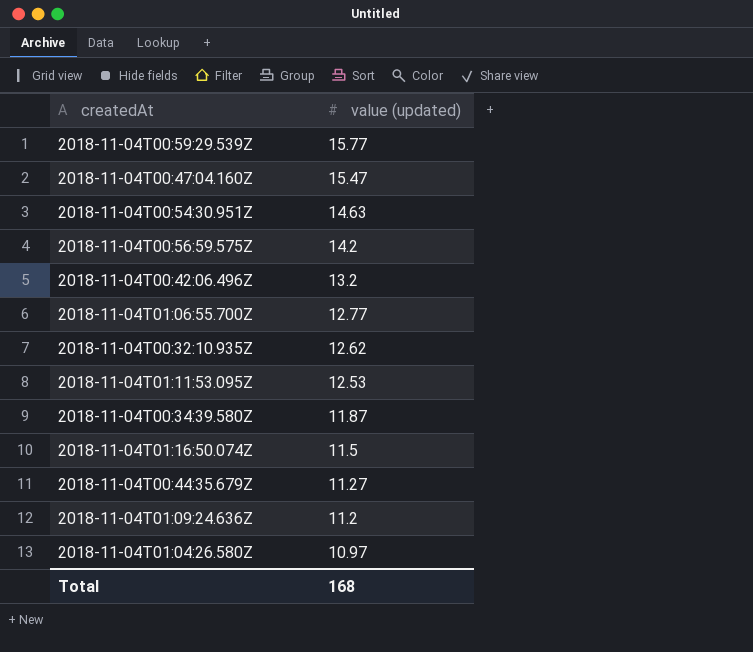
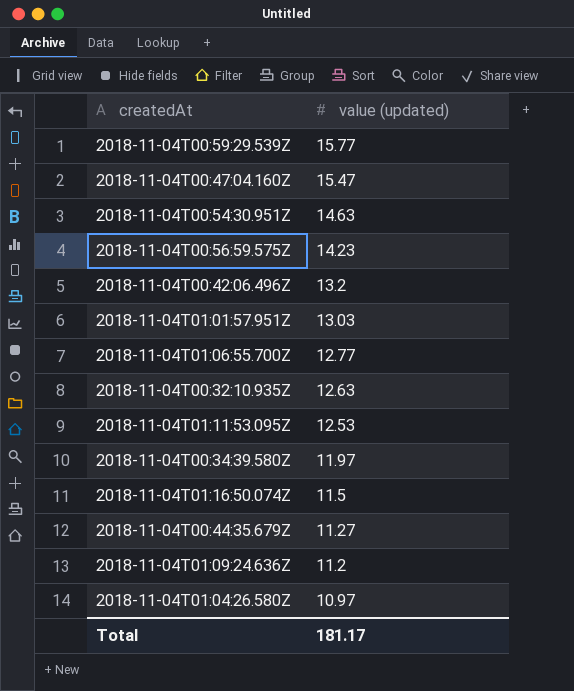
2018-11-04T00:56:59.575Z | value (updated): 14.2 -> 14.23
row 2018-11-04T01:01:57.951Z: none -> 13.03
2018-11-04T00:32:10.935Z | value (updated): 12.62 -> 12.63
2018-11-04T00:34:39.580Z | value (updated): 11.87 -> 11.97
Total | value (updated): 168 -> 181.17

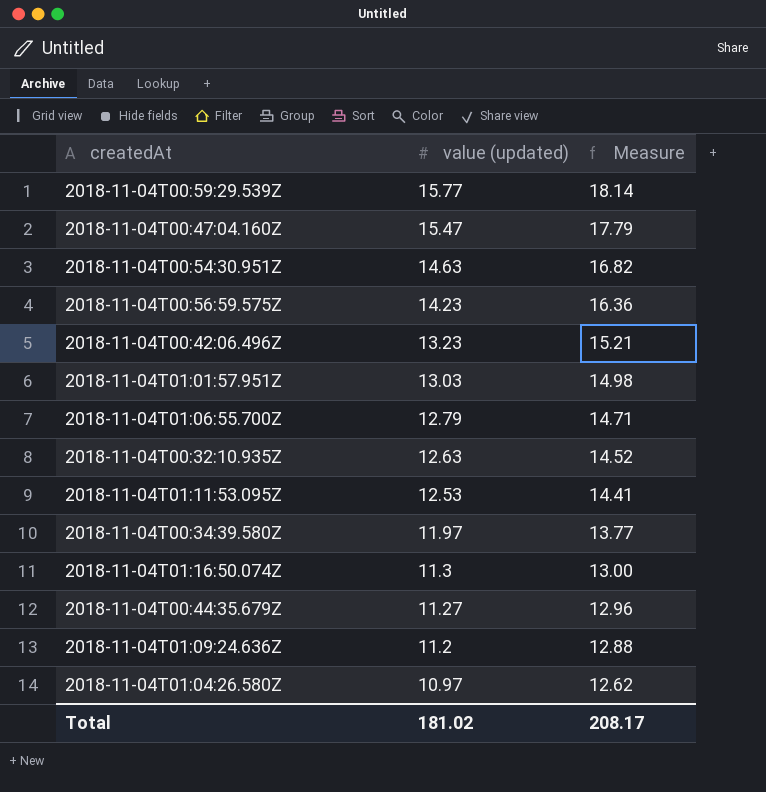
column Measure | formula: none -> [value (updated)] * 1.15
2018-11-04T00:42:06.496Z | value (updated): 13.2 -> 13.23
2018-11-04T01:06:55.700Z | value (updated): 12.77 -> 12.79
2018-11-04T01:16:50.074Z | value (updated): 11.5 -> 11.3
Total | value (updated): 181.17 -> 181.02

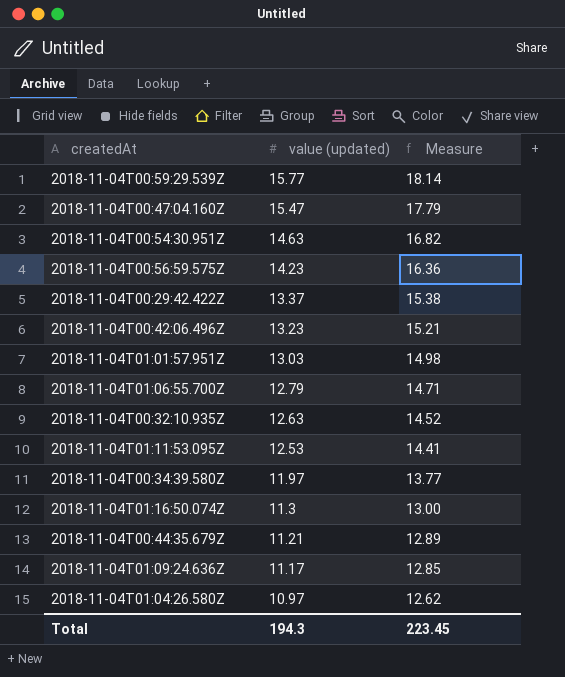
row 2018-11-04T00:29:42.422Z: none -> 13.37 | 15.38
2018-11-04T00:44:35.679Z | value (updated): 11.27 -> 11.21
2018-11-04T00:44:35.679Z | Measure: 12.96 -> 12.89
2018-11-04T01:09:24.636Z | value (updated): 11.2 -> 11.17
2018-11-04T01:09:24.636Z | Measure: 12.88 -> 12.85
Total | value (updated): 181.02 -> 194.3
Total | Measure: 208.17 -> 223.45

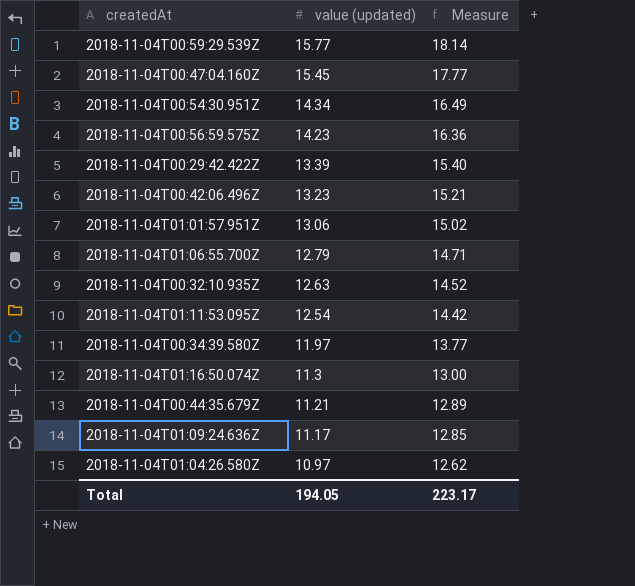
2018-11-04T00:47:04.160Z | value (updated): 15.47 -> 15.45
2018-11-04T00:47:04.160Z | Measure: 17.79 -> 17.77
2018-11-04T00:54:30.951Z | value (updated): 14.63 -> 14.34
2018-11-04T00:54:30.951Z | Measure: 16.82 -> 16.49
2018-11-04T00:29:42.422Z | value (updated): 13.37 -> 13.39
2018-11-04T00:29:42.422Z | Measure: 15.38 -> 15.40
2018-11-04T01:01:57.951Z | value (updated): 13.03 -> 13.06
2018-11-04T01:01:57.951Z | Measure: 14.98 -> 15.02
2018-11-04T01:11:53.095Z | value (updated): 12.53 -> 12.54
2018-11-04T01:11:53.095Z | Measure: 14.41 -> 14.42
Total | value (updated): 194.3 -> 194.05
Total | Measure: 223.45 -> 223.17

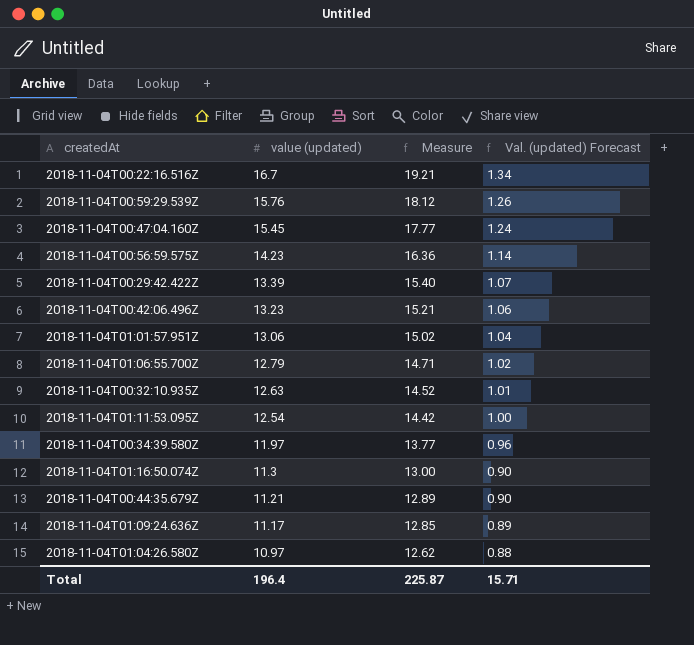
column Val. (updated) Forecast | formula: none -> [value (updated)] * 0.08
row 2018-11-04T00:54:30.951Z: 14.34 | 16.49 -> none
row 2018-11-04T00:22:16.516Z: none -> 16.7 | 19.21 | 1.34
2018-11-04T00:59:29.539Z | value (updated): 15.77 -> 15.76
2018-11-04T00:59:29.539Z | Measure: 18.14 -> 18.12
Total | value (updated): 194.05 -> 196.4
Total | Measure: 223.17 -> 225.87

